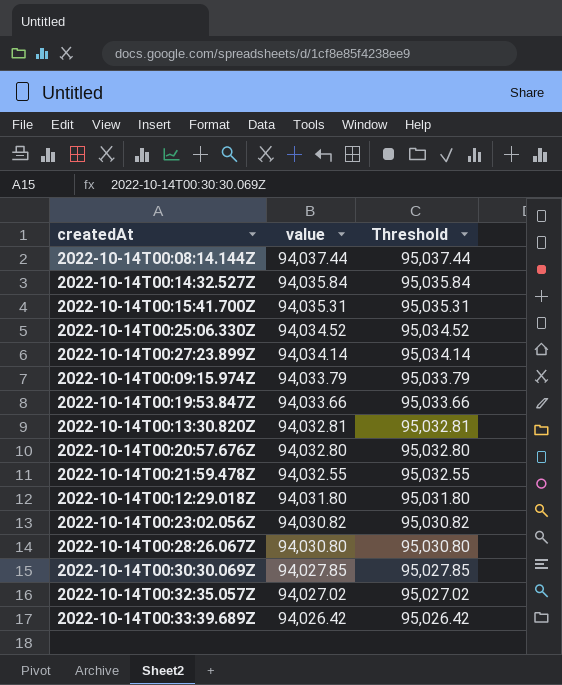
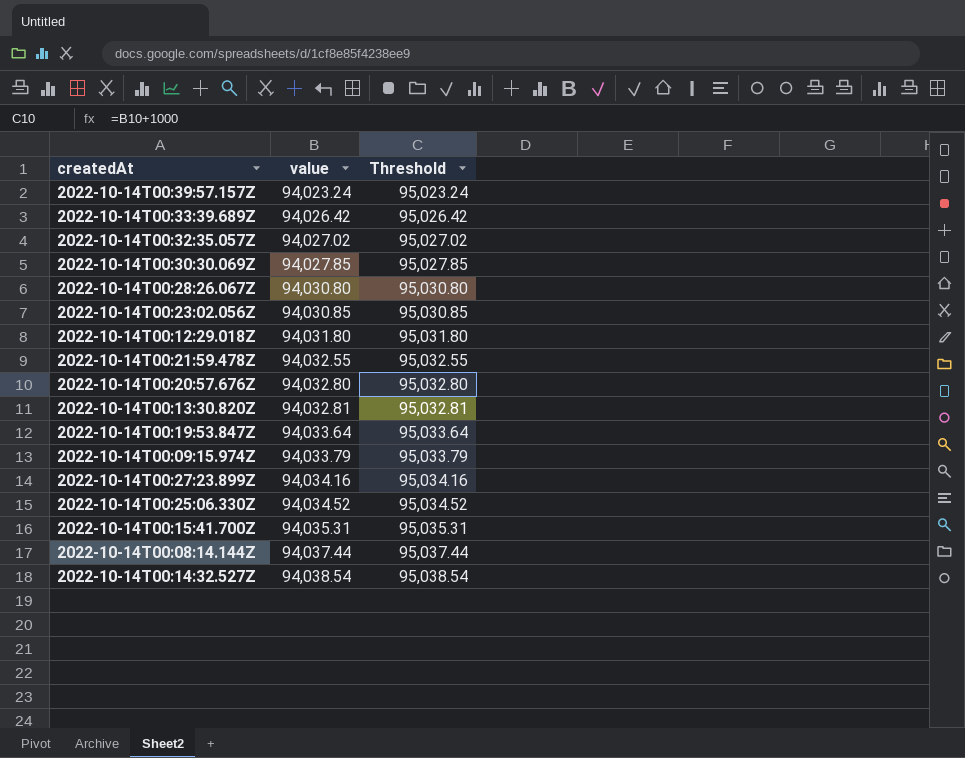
row order: value descending -> value ascending
row 2022-10-14T00:39:57.157Z: none -> 94,023.24 | 95,023.24
2022-10-14T00:23:02.056Z | value: 94,030.82 -> 94,030.85
2022-10-14T00:23:02.056Z | Threshold: 95,030.82 -> 95,030.85
2022-10-14T00:19:53.847Z | value: 94,033.66 -> 94,033.64
2022-10-14T00:19:53.847Z | Threshold: 95,033.66 -> 95,033.64
2022-10-14T00:27:23.899Z | value: 94,034.14 -> 94,034.16
2022-10-14T00:27:23.899Z | Threshold: 95,034.14 -> 95,034.16
2022-10-14T00:14:32.527Z | value: 94,035.84 -> 94,038.54
2022-10-14T00:14:32.527Z | Threshold: 95,035.84 -> 95,038.54

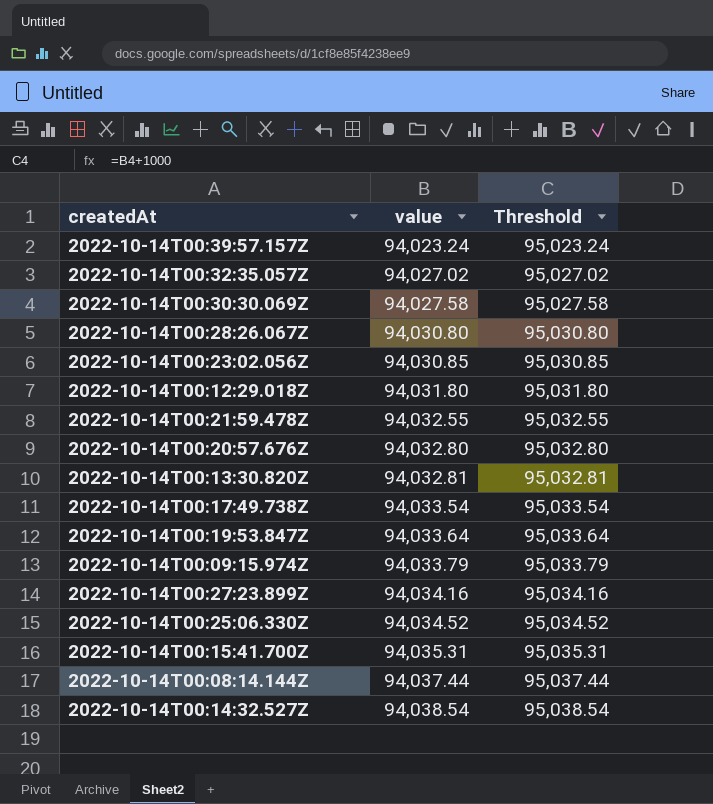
row 2022-10-14T00:33:39.689Z: 94,026.42 | 95,026.42 -> none
2022-10-14T00:30:30.069Z | value: 94,027.85 -> 94,027.58
2022-10-14T00:30:30.069Z | Threshold: 95,027.85 -> 95,027.58
row 2022-10-14T00:17:49.738Z: none -> 94,033.54 | 95,033.54

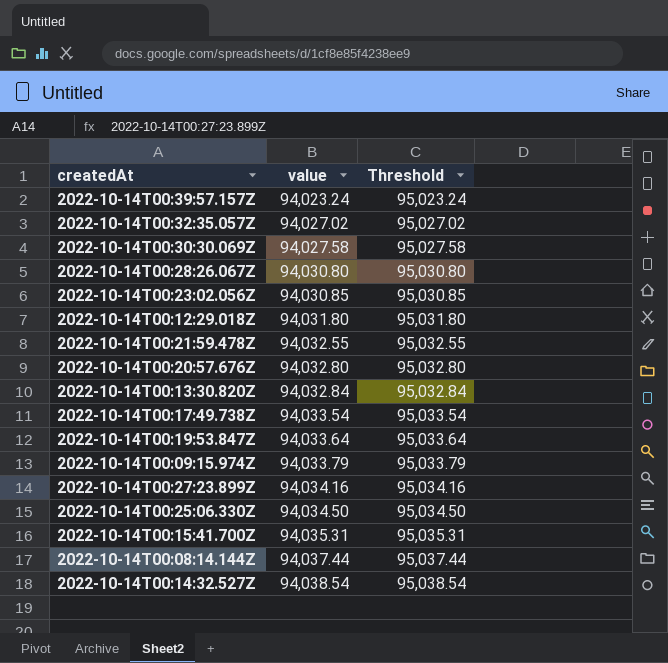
2022-10-14T00:13:30.820Z | value: 94,032.81 -> 94,032.84
2022-10-14T00:13:30.820Z | Threshold: 95,032.81 -> 95,032.84
2022-10-14T00:25:06.330Z | value: 94,034.52 -> 94,034.50
2022-10-14T00:25:06.330Z | Threshold: 95,034.52 -> 95,034.50

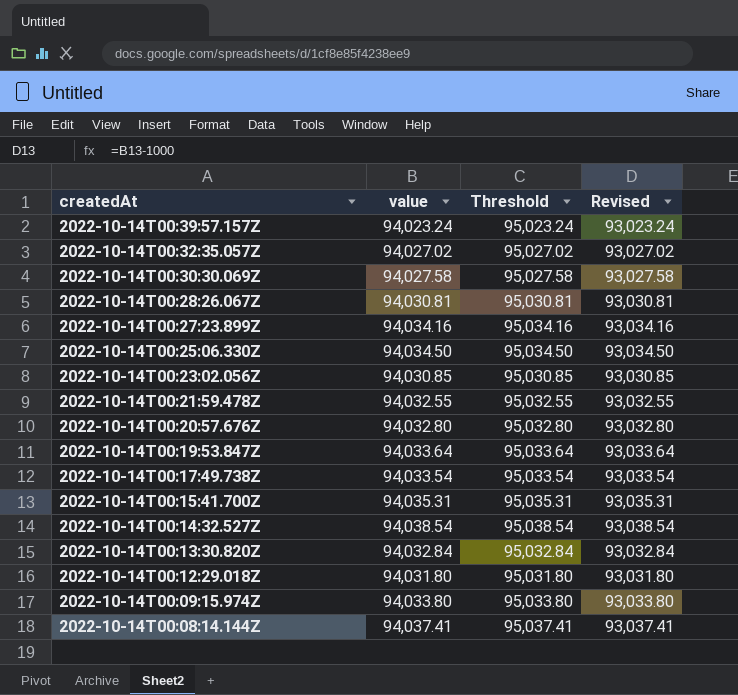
row order: value ascending -> createdAt descending
column Revised | formula: none -> [value] - 1000
2022-10-14T00:28:26.067Z | value: 94,030.80 -> 94,030.81
2022-10-14T00:28:26.067Z | Threshold: 95,030.80 -> 95,030.81
2022-10-14T00:09:15.974Z | value: 94,033.79 -> 94,033.80
2022-10-14T00:09:15.974Z | Threshold: 95,033.79 -> 95,033.80
2022-10-14T00:08:14.144Z | value: 94,037.44 -> 94,037.41
2022-10-14T00:08:14.144Z | Threshold: 95,037.44 -> 95,037.41

